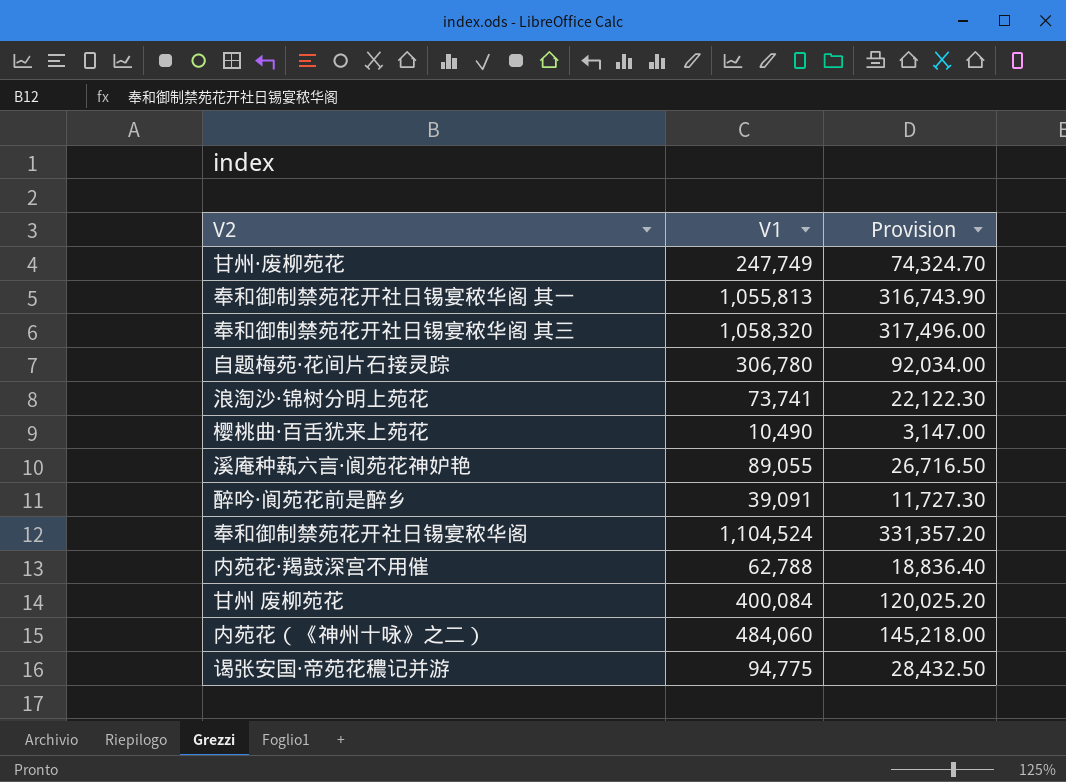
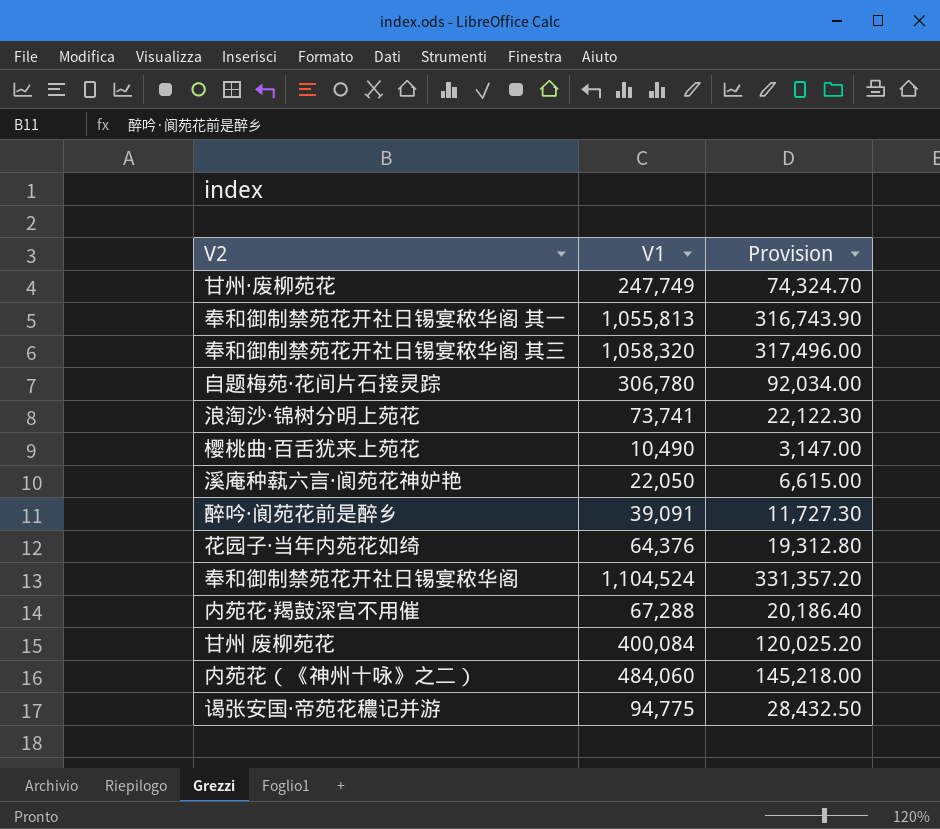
溪庵种蓻六言·阆苑花神妒艳 | V1: 89,055 -> 22,050
溪庵种蓻六言·阆苑花神妒艳 | Provision: 26,716.50 -> 6,615.00
row 花园子·当年内苑花如绮: none -> 64,376 | 19,312.80
内苑花·羯鼓深宫不用催 | V1: 62,788 -> 67,288
内苑花·羯鼓深宫不用催 | Provision: 18,836.40 -> 20,186.40

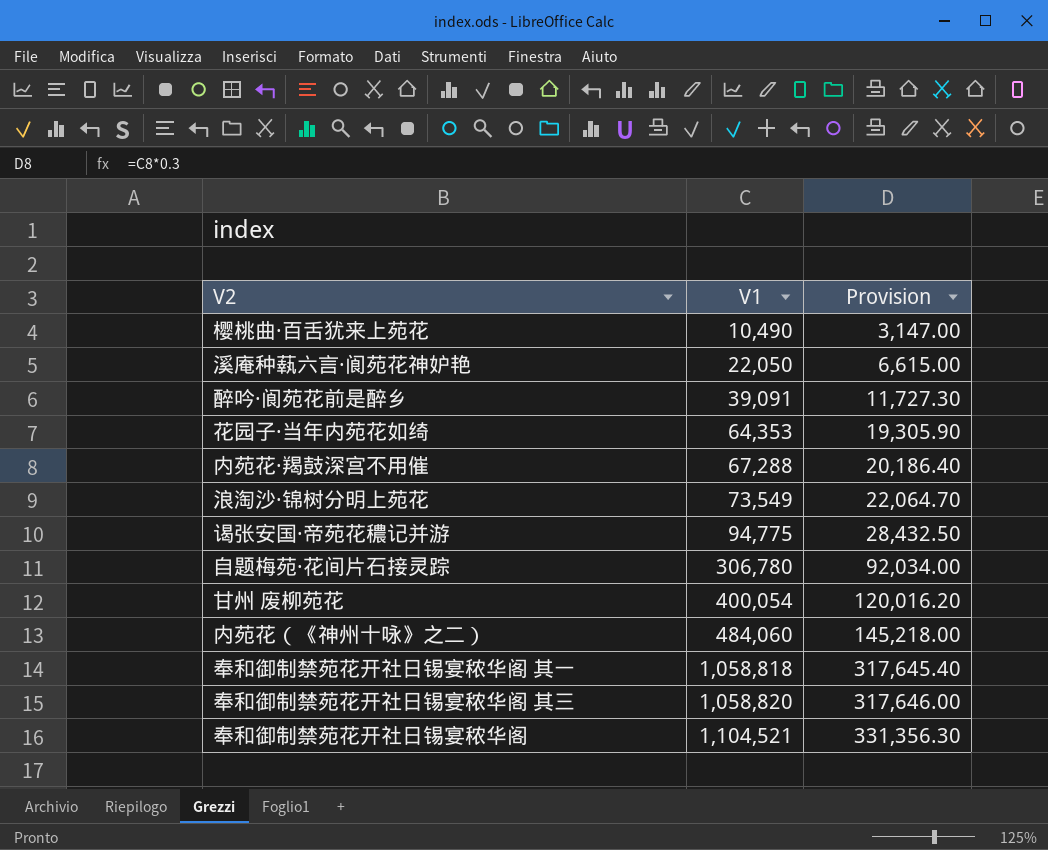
row order: none -> V1 ascending
row 甘州·废柳苑花: 247,749 | 74,324.70 -> none
花园子·当年内苑花如绮 | V1: 64,376 -> 64,353
花园子·当年内苑花如绮 | Provision: 19,312.80 -> 19,305.90
浪淘沙·锦树分明上苑花 | V1: 73,741 -> 73,549
浪淘沙·锦树分明上苑花 | Provision: 22,122.30 -> 22,064.70
甘州 废柳苑花 | V1: 400,084 -> 400,054
甘州 废柳苑花 | Provision: 120,025.20 -> 120,016.20
奉和御制禁苑花开社日锡宴秾华阁 其一 | V1: 1,055,813 -> 1,058,818
奉和御制禁苑花开社日锡宴秾华阁 其一 | Provision: 316,743.90 -> 317,645.40
奉和御制禁苑花开社日锡宴秾华阁 其三 | V1: 1,058,320 -> 1,058,820
奉和御制禁苑花开社日锡宴秾华阁 其三 | Provision: 317,496.00 -> 317,646.00
奉和御制禁苑花开社日锡宴秾华阁 | V1: 1,104,524 -> 1,104,521
奉和御制禁苑花开社日锡宴秾华阁 | Provision: 331,357.20 -> 331,356.30

